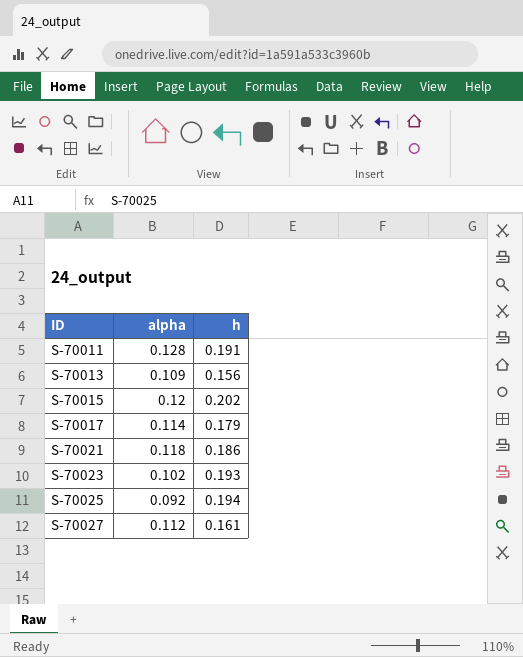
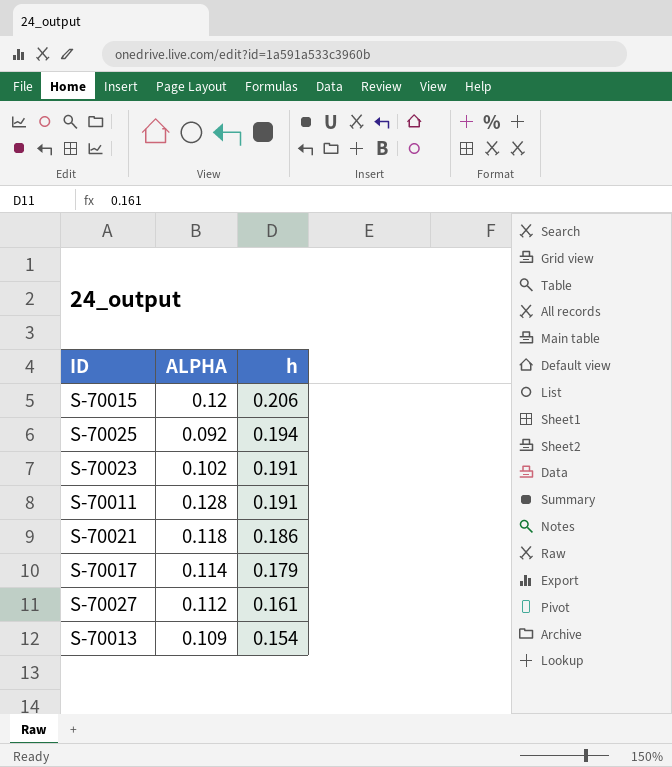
row order: ID ascending -> h descending
column name: alpha -> ALPHA
S-70015 | h: 0.202 -> 0.206
S-70023 | h: 0.193 -> 0.191
S-70013 | h: 0.156 -> 0.154

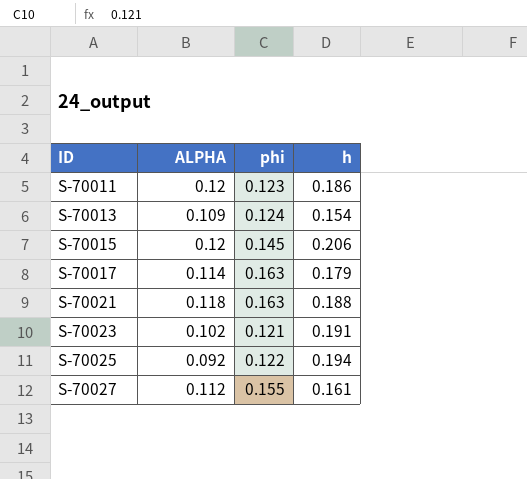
row order: h descending -> ID ascending
column phi | position: none -> 3
S-70011 | ALPHA: 0.128 -> 0.12
S-70011 | h: 0.191 -> 0.186
S-70021 | h: 0.186 -> 0.188

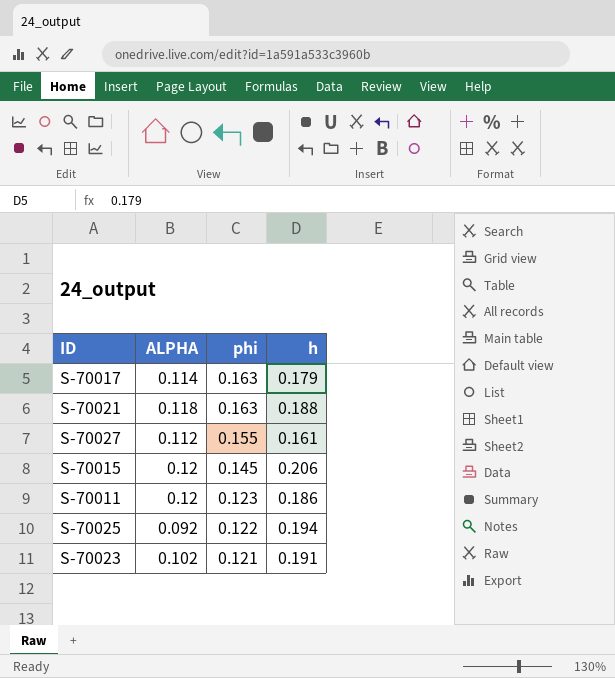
row order: ID ascending -> phi descending
row S-70013: 0.109 | 0.124 | 0.154 -> none

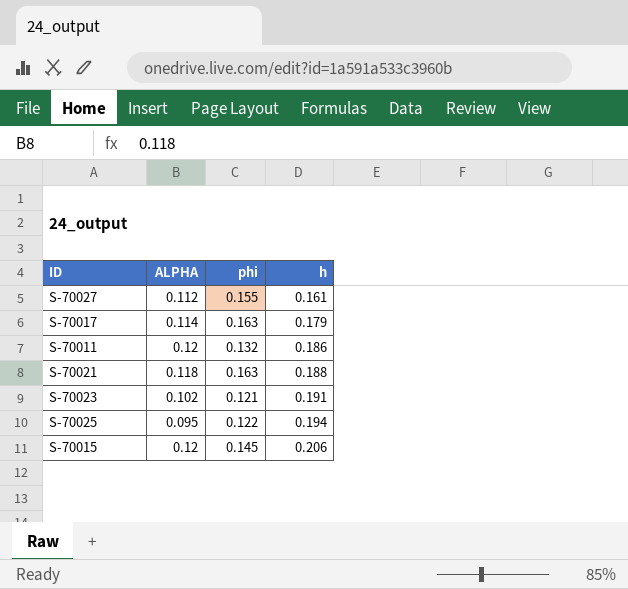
row order: phi descending -> h ascending
S-70011 | phi: 0.123 -> 0.132
S-70025 | ALPHA: 0.092 -> 0.095

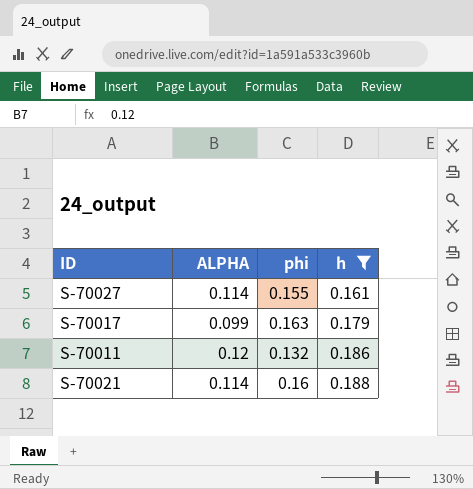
filter: none -> h <= 0.188
S-70027 | ALPHA: 0.112 -> 0.114
S-70017 | ALPHA: 0.114 -> 0.099
S-70021 | ALPHA: 0.118 -> 0.114
S-70021 | phi: 0.163 -> 0.16

